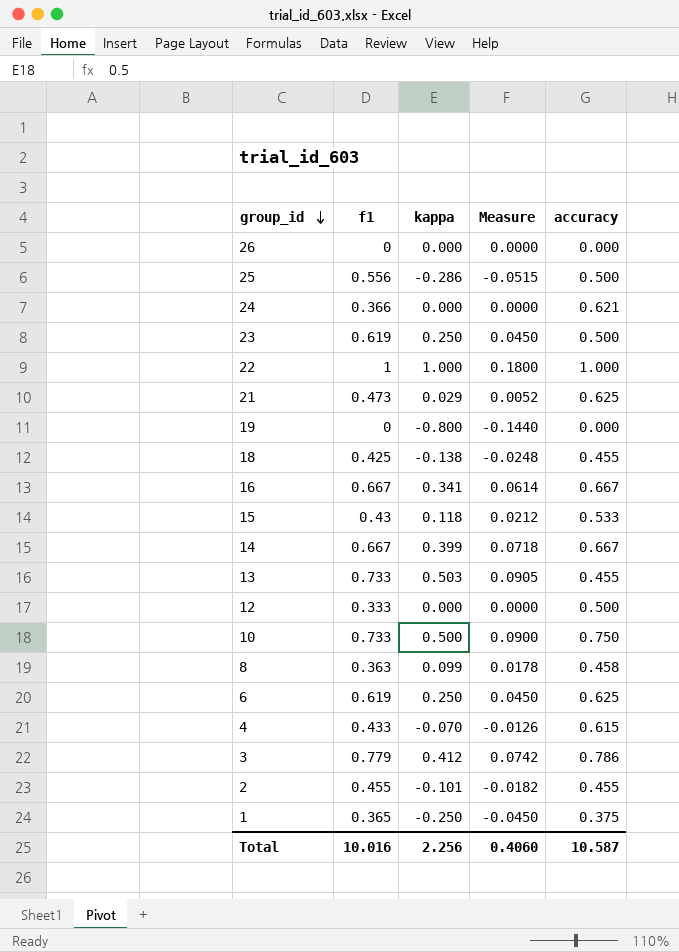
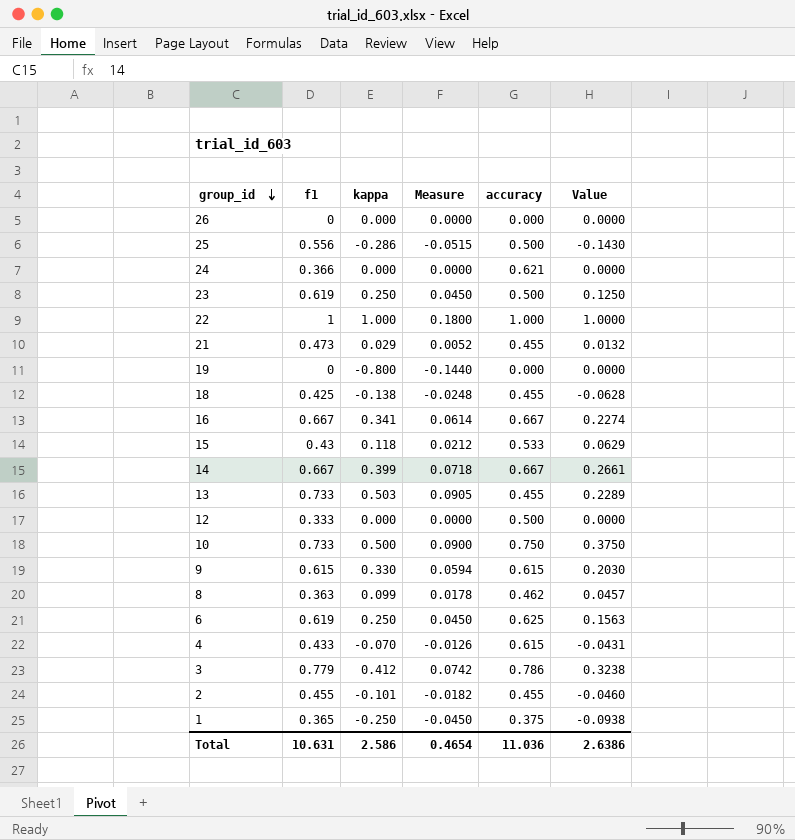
column Value | formula: none -> [kappa] * [accuracy]
21 | accuracy: 0.625 -> 0.455
row 9: none -> 0.615 | 0.330 | 0.0594 | 0.615 | 0.2030
8 | accuracy: 0.458 -> 0.462
Total | f1: 10.016 -> 10.631
Total | kappa: 2.256 -> 2.586
Total | Measure: 0.4060 -> 0.4654
Total | accuracy: 10.587 -> 11.036

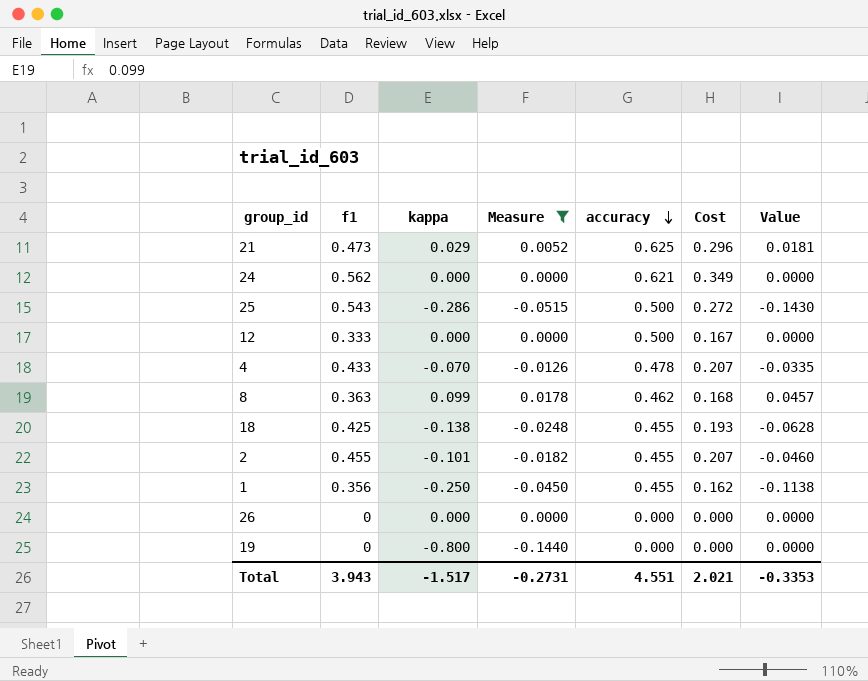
filter: none -> Measure <= 0.0178
row order: group_id descending -> accuracy descending
column Cost | formula: none -> [f1] * [accuracy]
21 | accuracy: 0.455 -> 0.625
21 | Value: 0.0132 -> 0.0181
24 | f1: 0.366 -> 0.562
25 | f1: 0.556 -> 0.543
4 | accuracy: 0.615 -> 0.478
4 | Value: -0.0431 -> -0.0335
1 | f1: 0.365 -> 0.356
1 | accuracy: 0.375 -> 0.455
1 | Value: -0.0938 -> -0.1138
Total | f1: 10.631 -> 3.943
Total | kappa: 2.586 -> -1.517
Total | Measure: 0.4654 -> -0.2731
Total | accuracy: 11.036 -> 4.551
Total | Value: 2.6386 -> -0.3353

